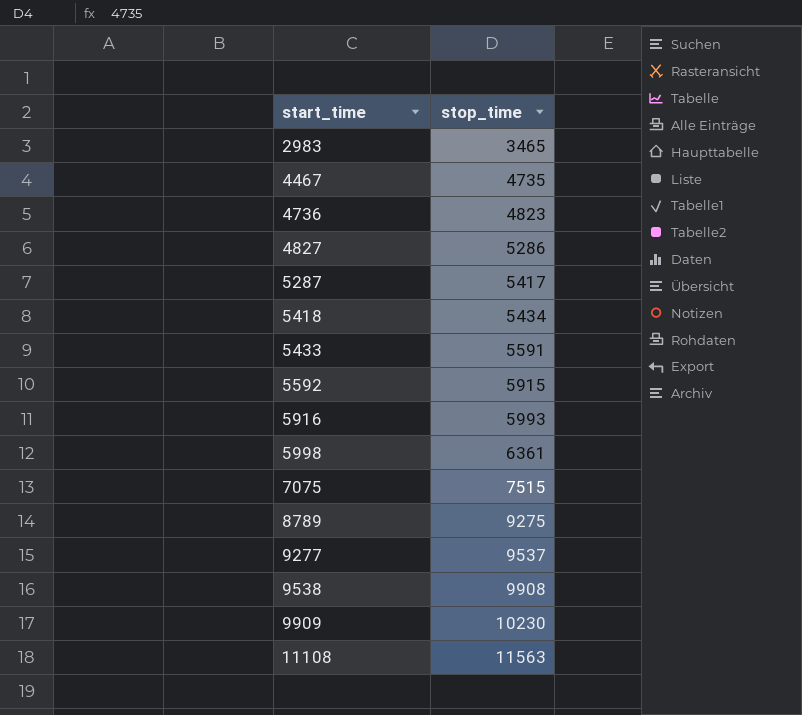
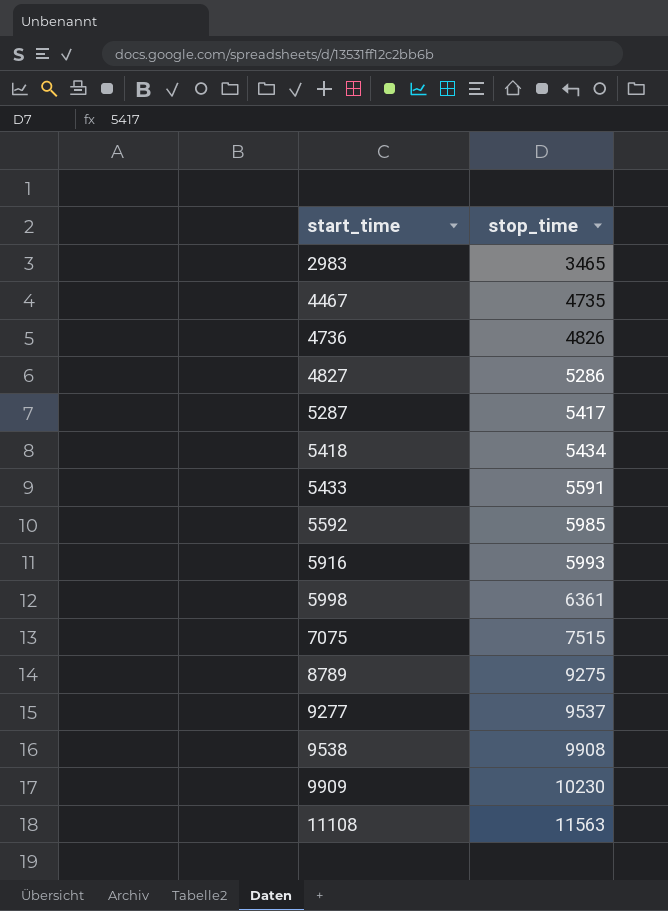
4736 | stop_time: 4823 -> 4826
5592 | stop_time: 5915 -> 5985

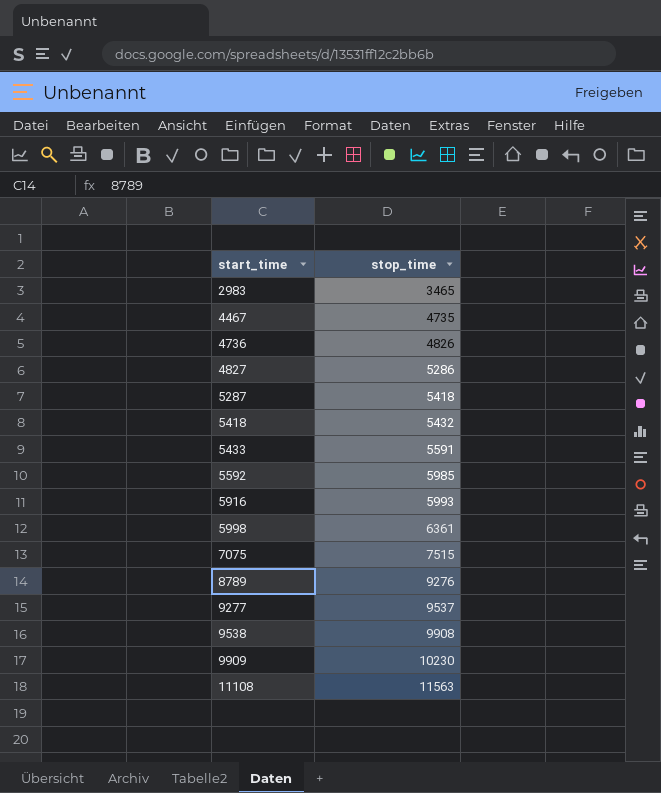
5287 | stop_time: 5417 -> 5418
5418 | stop_time: 5434 -> 5432
8789 | stop_time: 9275 -> 9276

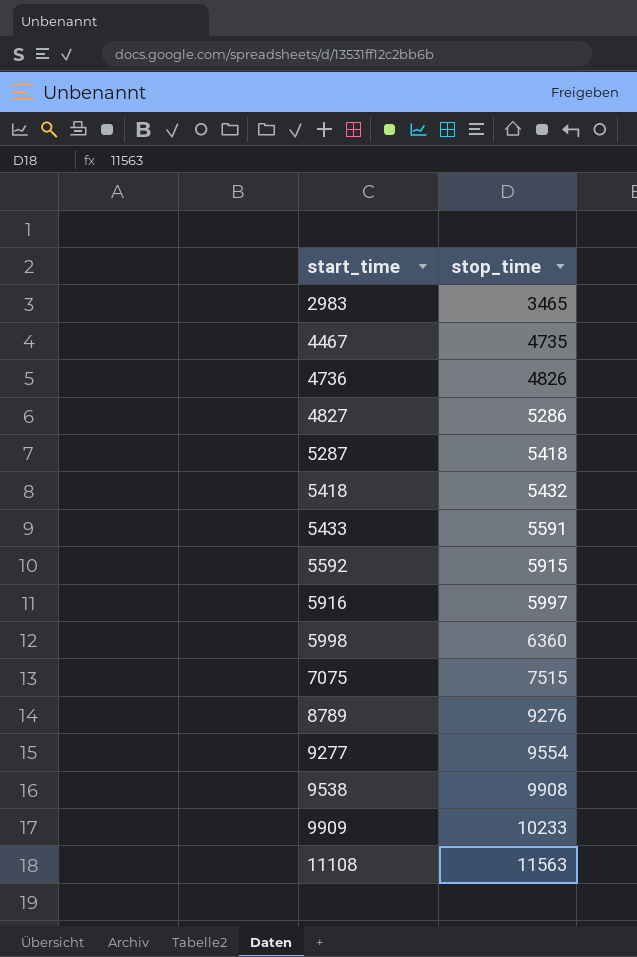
5592 | stop_time: 5985 -> 5915
5916 | stop_time: 5993 -> 5997
5998 | stop_time: 6361 -> 6360
9277 | stop_time: 9537 -> 9554
9909 | stop_time: 10230 -> 10233

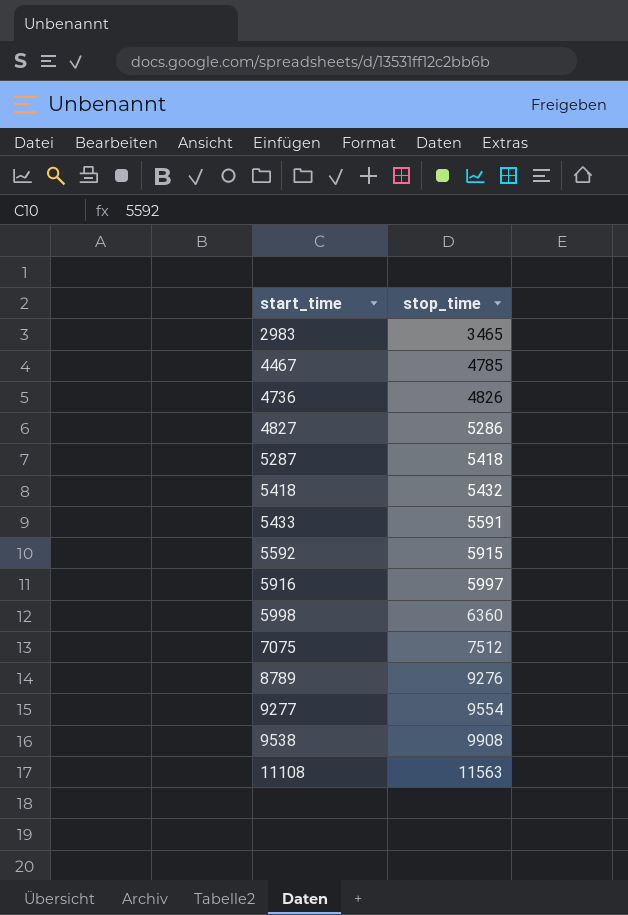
row 9909: 10233 -> none
4467 | stop_time: 4735 -> 4785
7075 | stop_time: 7515 -> 7512

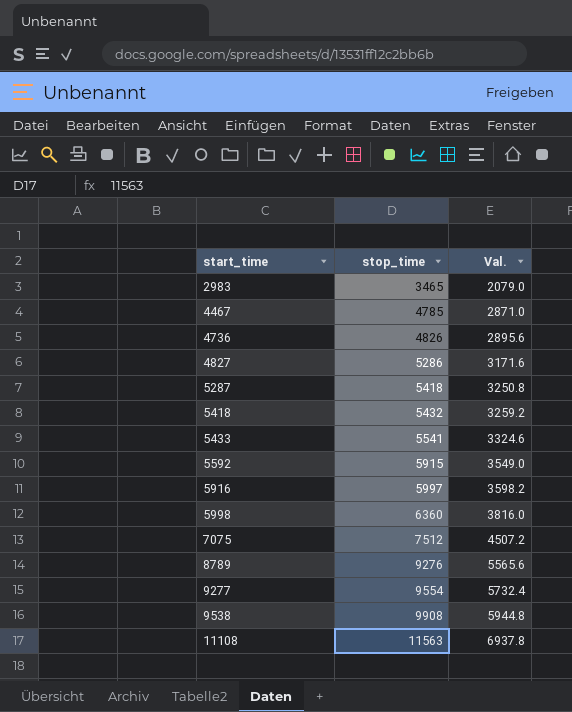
column Val. | formula: none -> [stop_time] * 0.6
5433 | stop_time: 5591 -> 5541

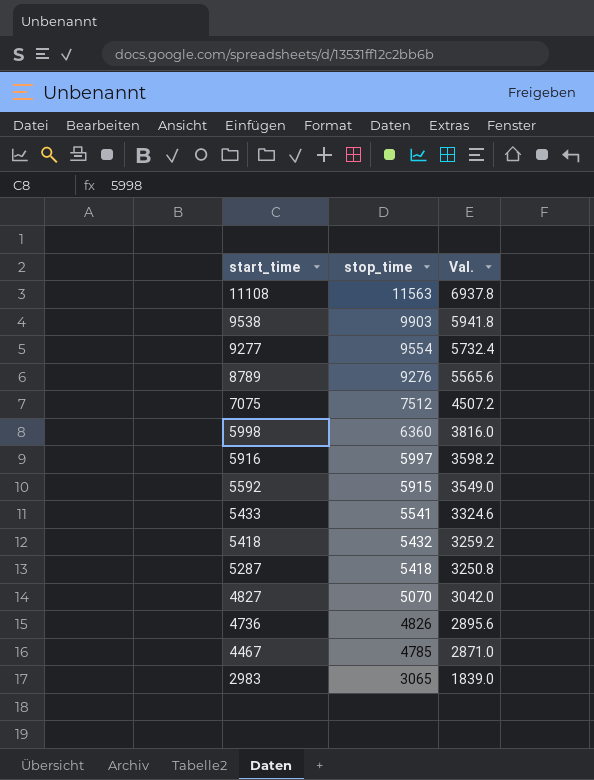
row order: start_time ascending -> start_time descending
9538 | stop_time: 9908 -> 9903
9538 | Val.: 5944.8 -> 5941.8
4827 | stop_time: 5286 -> 5070
4827 | Val.: 3171.6 -> 3042.0
2983 | stop_time: 3465 -> 3065
2983 | Val.: 2079.0 -> 1839.0

